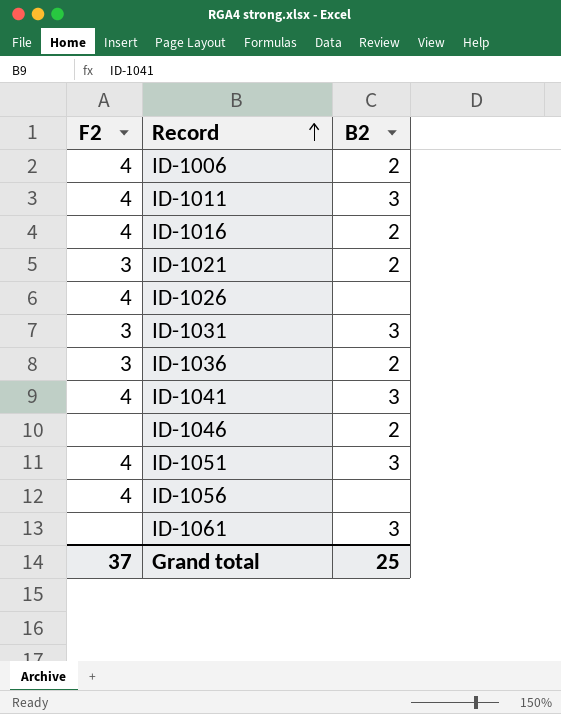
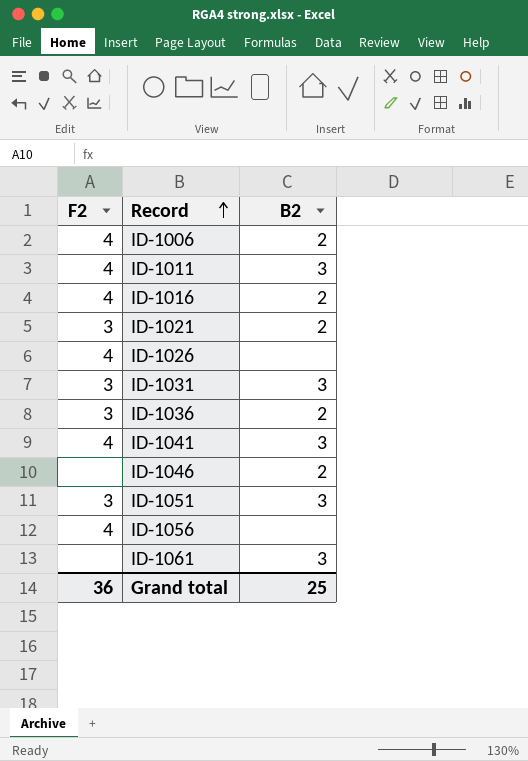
ID-1051 | F2: 4 -> 3
Grand total | F2: 37 -> 36

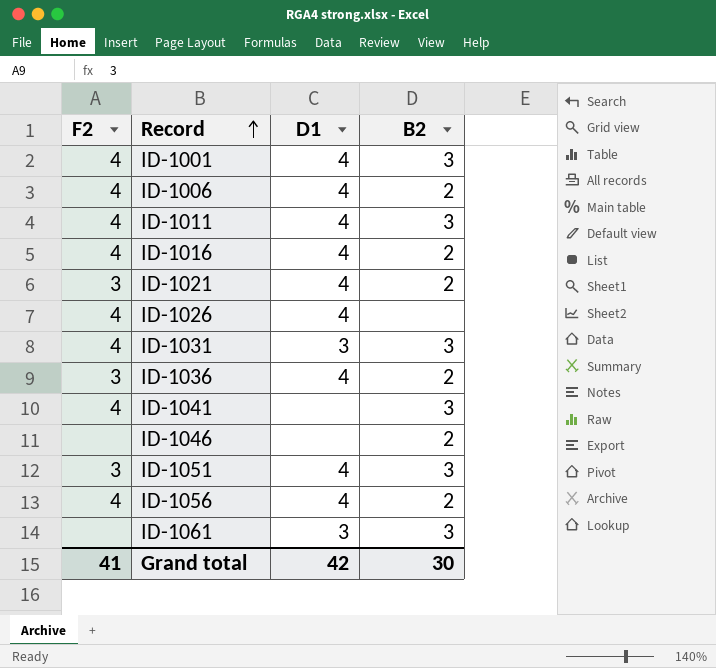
column D1 | position: none -> 3
row ID-1001: none -> 4 | 4 | 3
ID-1031 | F2: 3 -> 4
ID-1056 | B2: none -> 2
Grand total | F2: 36 -> 41
Grand total | B2: 25 -> 30

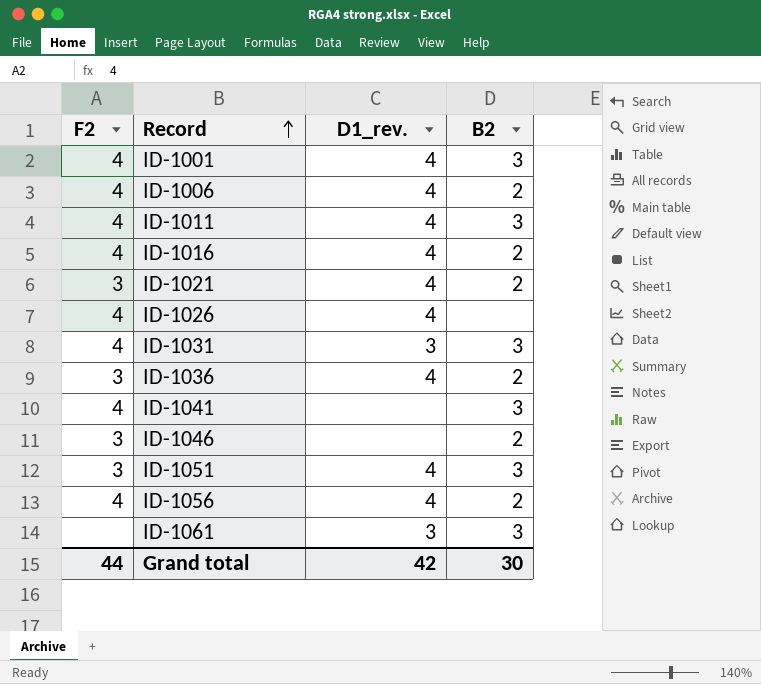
column name: D1 -> D1_rev.
ID-1046 | F2: none -> 3
Grand total | F2: 41 -> 44

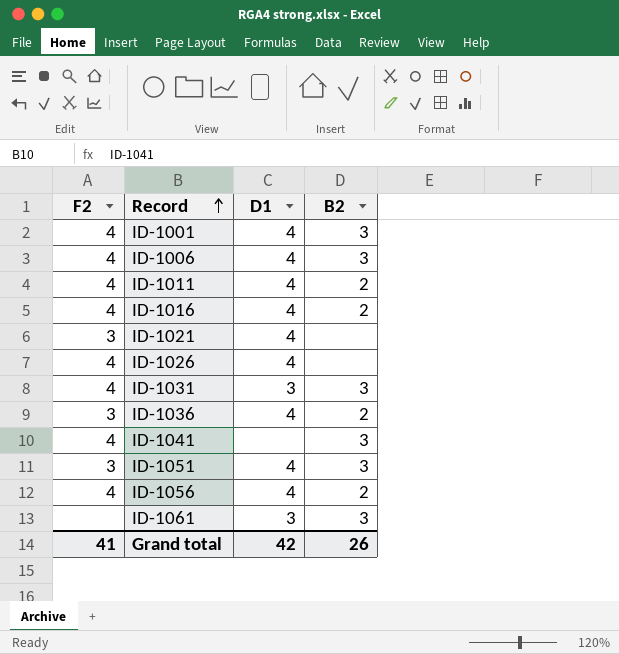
column name: D1_rev. -> D1
row ID-1046: 3 | none | 2 -> none
ID-1006 | B2: 2 -> 3
ID-1011 | B2: 3 -> 2
ID-1021 | B2: 2 -> none
Grand total | F2: 44 -> 41
Grand total | B2: 30 -> 26

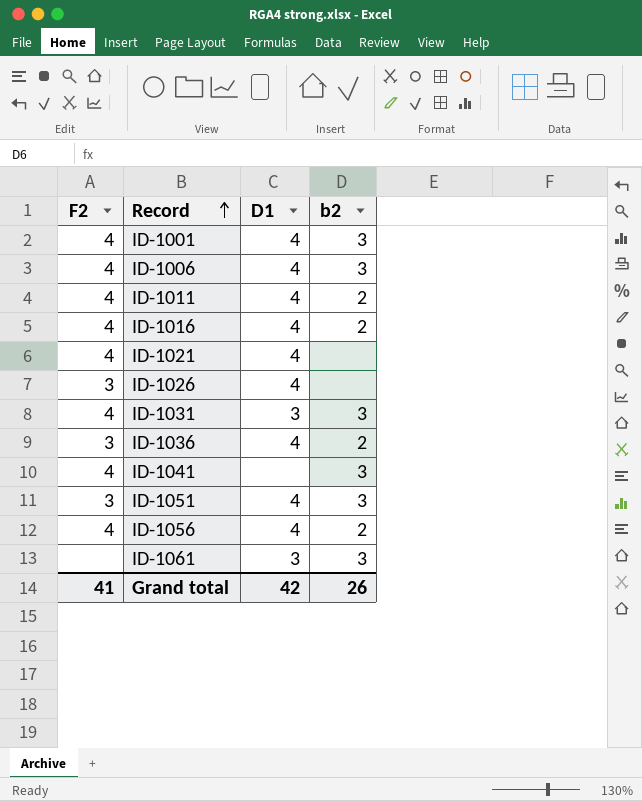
column name: B2 -> b2
ID-1021 | F2: 3 -> 4
ID-1026 | F2: 4 -> 3

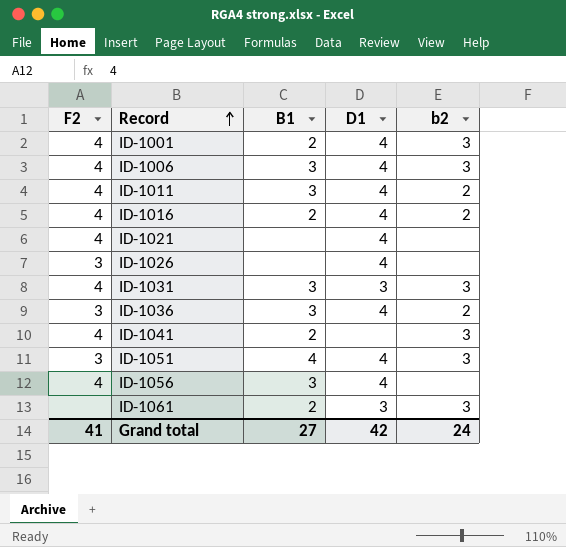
column B1 | position: none -> 3
ID-1056 | b2: 2 -> none
Grand total | b2: 26 -> 24

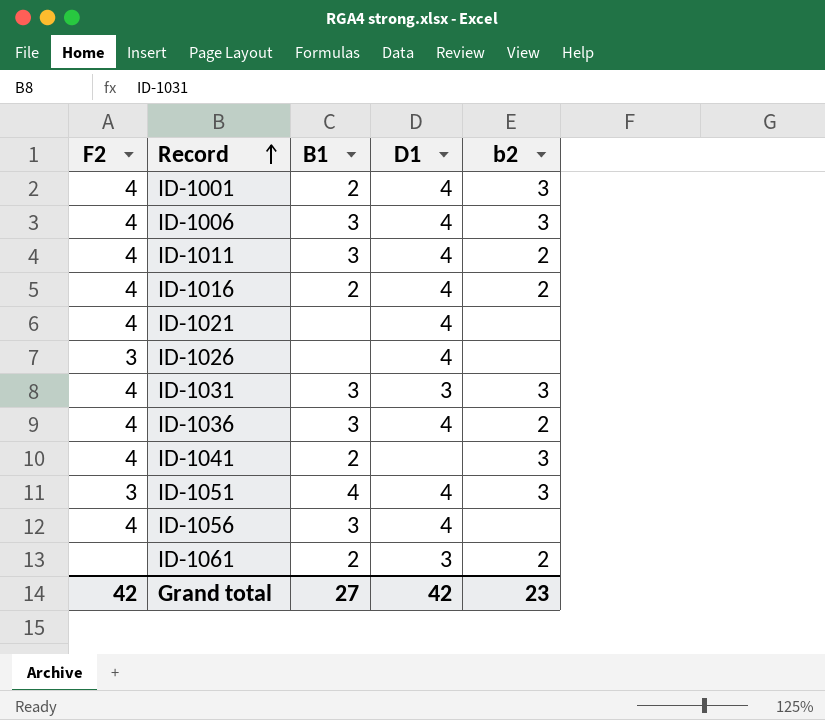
ID-1036 | F2: 3 -> 4
ID-1061 | b2: 3 -> 2
Grand total | F2: 41 -> 42
Grand total | b2: 24 -> 23

